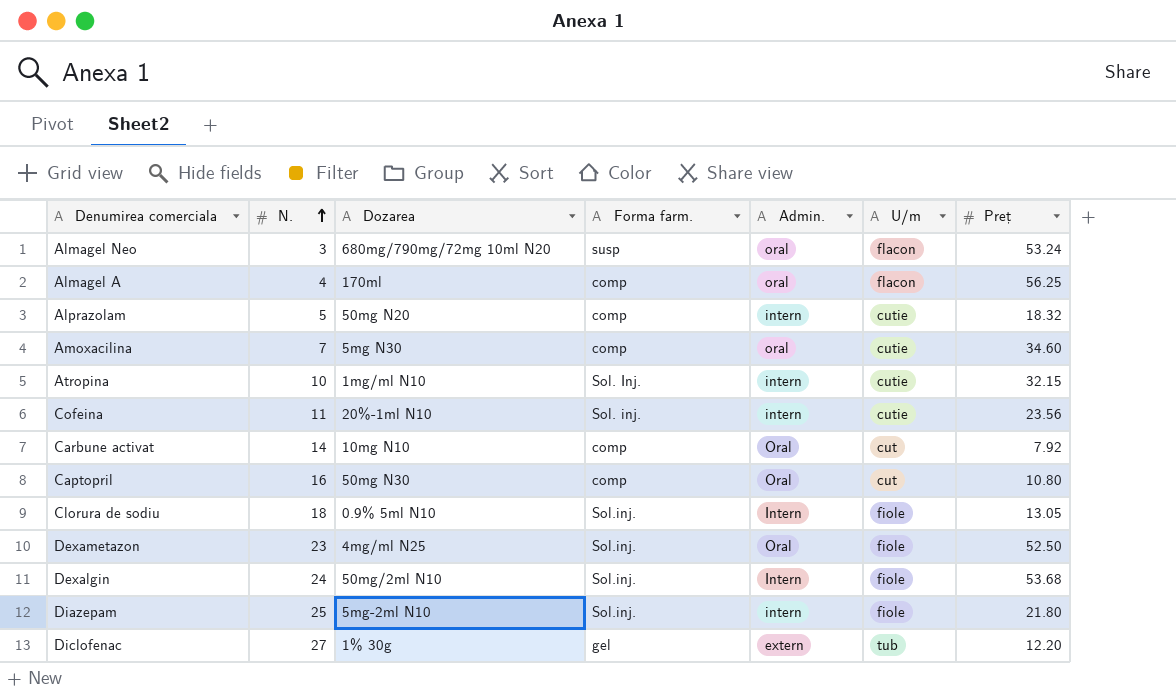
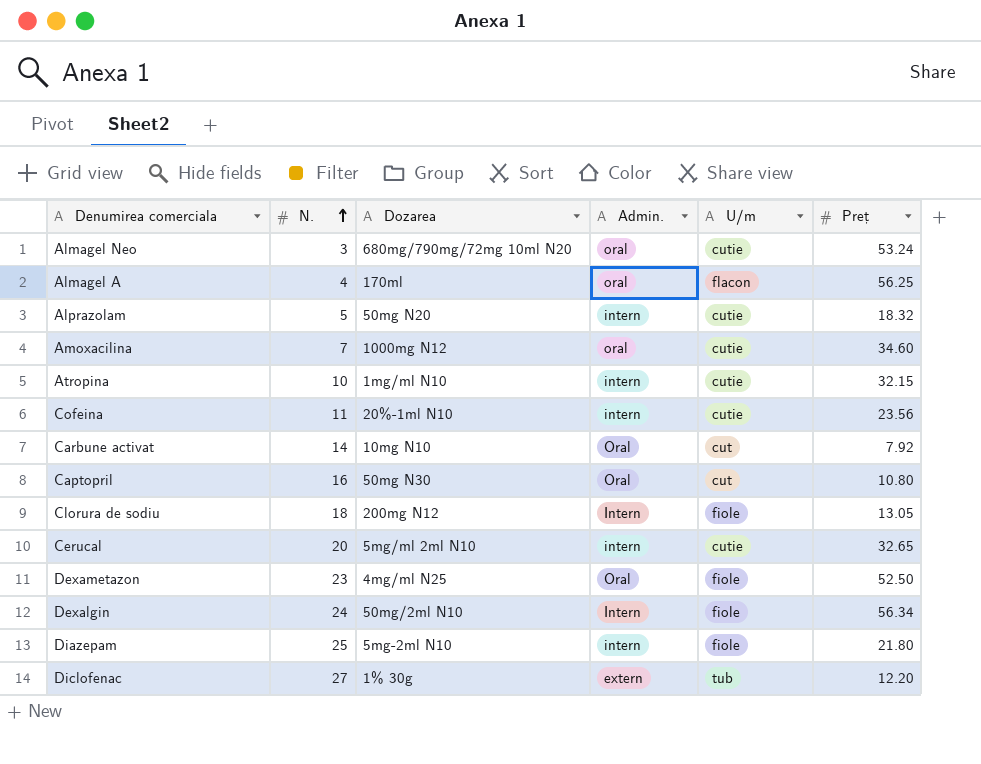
column Forma farm. | position: 4 -> none
Almagel Neo | U/m: flacon -> cutie
Amoxacilina | Dozarea: 5mg N30 -> 1000mg N12
Clorura de sodiu | Dozarea: 0.9% 5ml N10 -> 200mg N12
row Cerucal: none -> 20 | 5mg/ml 2ml N10 | intern | cutie | 32.65
Dexalgin | Preț: 53.68 -> 56.34

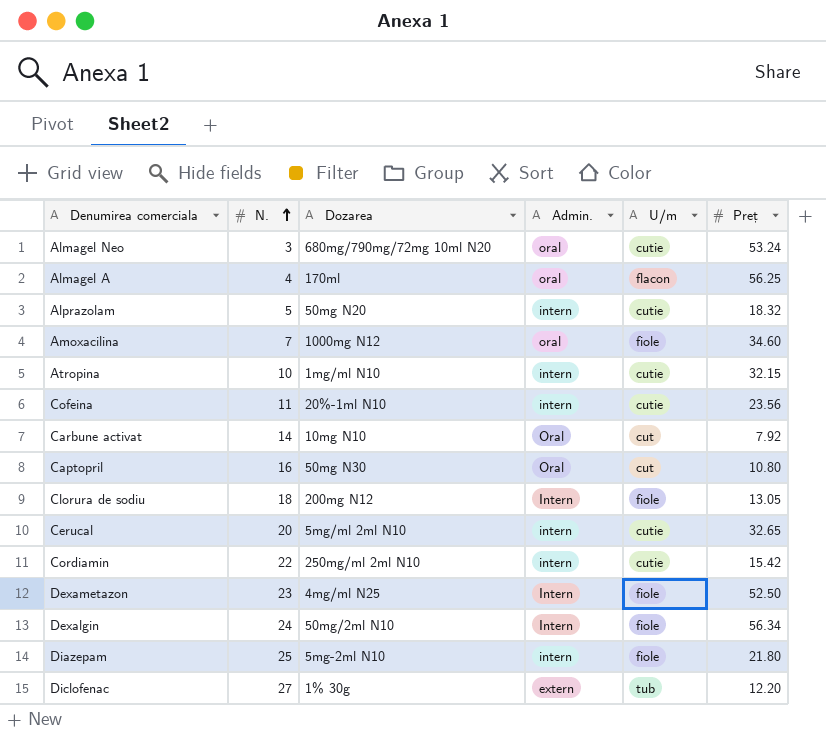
Amoxacilina | U/m: cutie -> fiole
row Cordiamin: none -> 22 | 250mg/ml 2ml N10 | intern | cutie | 15.42
Dexametazon | Admin.: Oral -> Intern

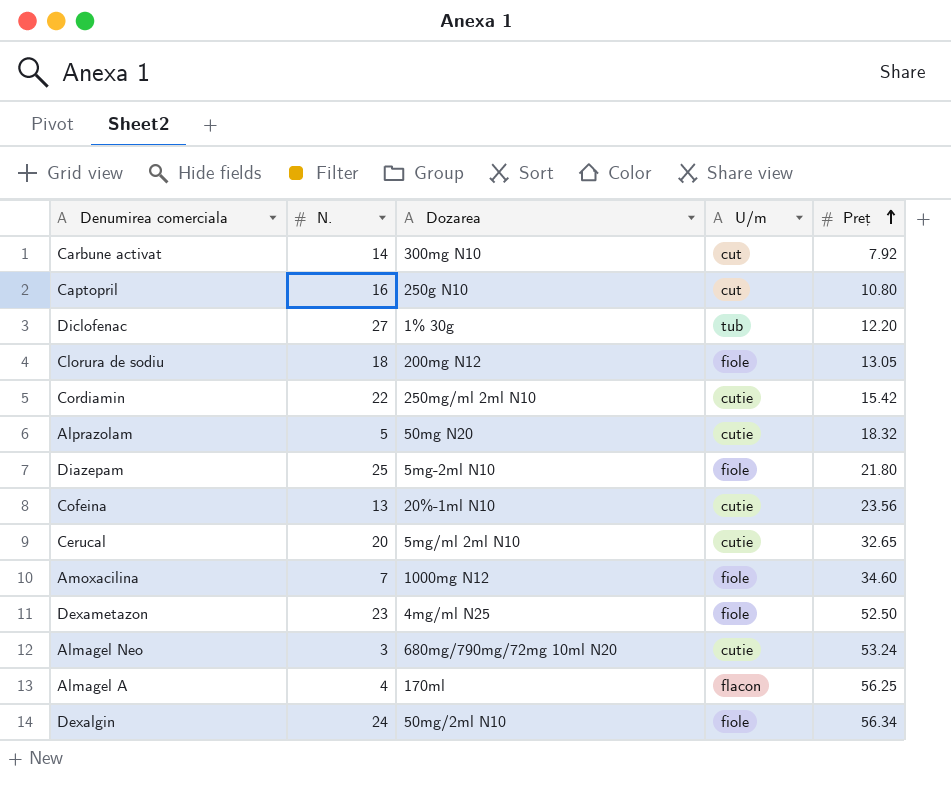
row order: N. ascending -> Preț ascending
column Admin. | position: 4 -> none
row Atropina: 10 | 1mg/ml N10 | intern | cutie | 32.15 -> none
Carbune activat | Dozarea: 10mg N10 -> 300mg N10
Captopril | Dozarea: 50mg N30 -> 250g N10
Cofeina | N.: 11 -> 13

